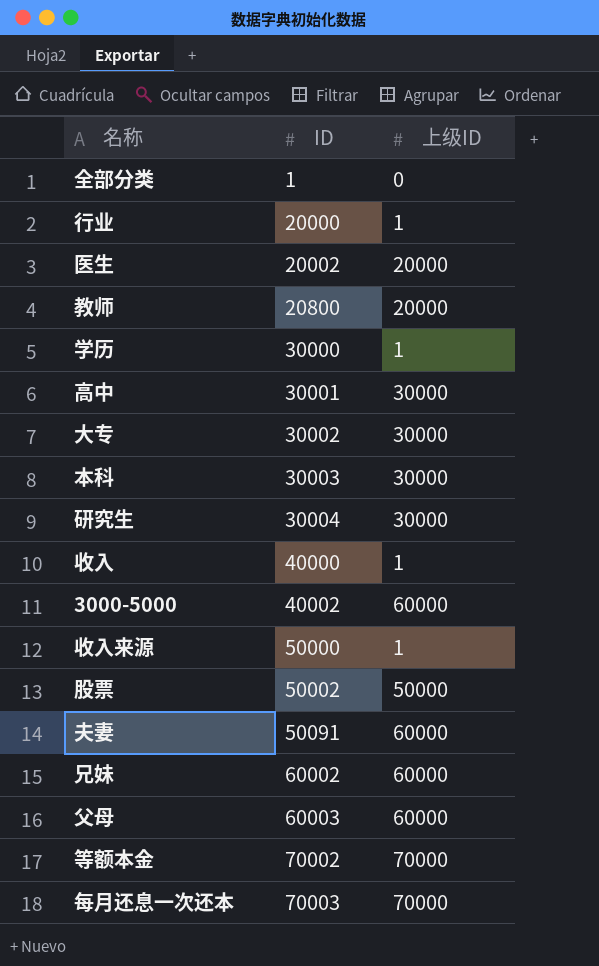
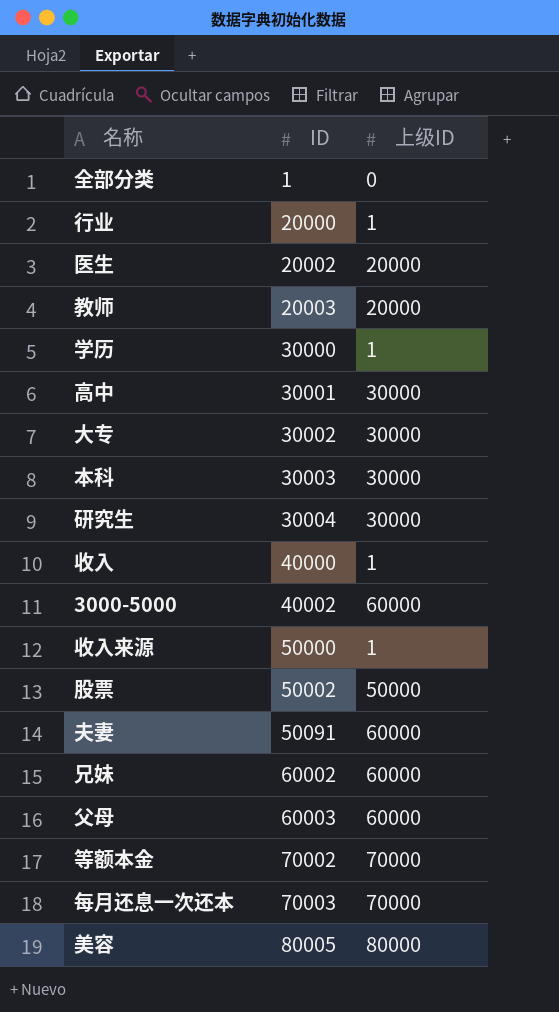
教师 | ID: 20800 -> 20003
row 美容: none -> 80005 | 80000

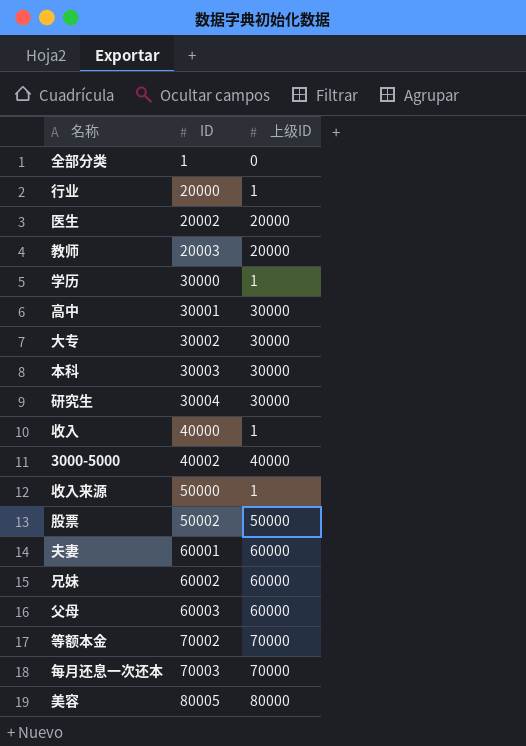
3000-5000 | 上级ID: 60000 -> 40000
夫妻 | ID: 50091 -> 60001

